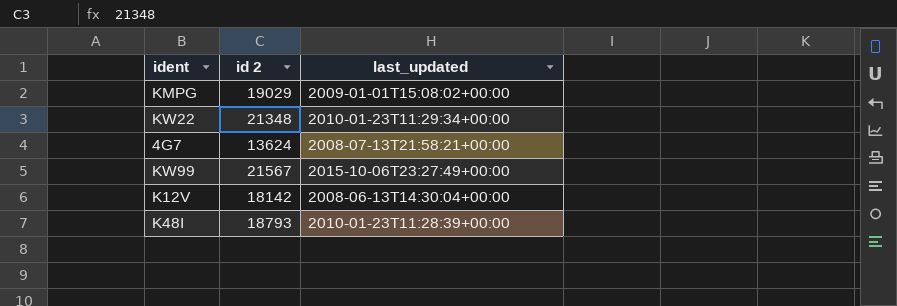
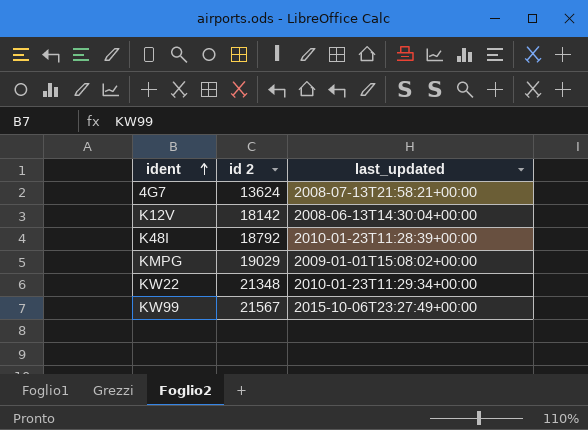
row order: none -> ident ascending
K48I | id 2: 18793 -> 18792

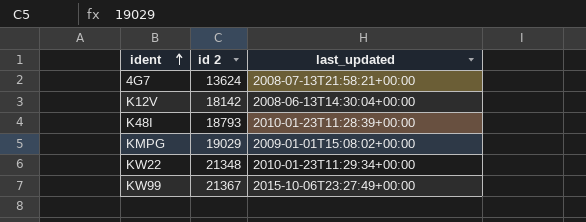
K48I | id 2: 18792 -> 18793
KW99 | id 2: 21567 -> 21367

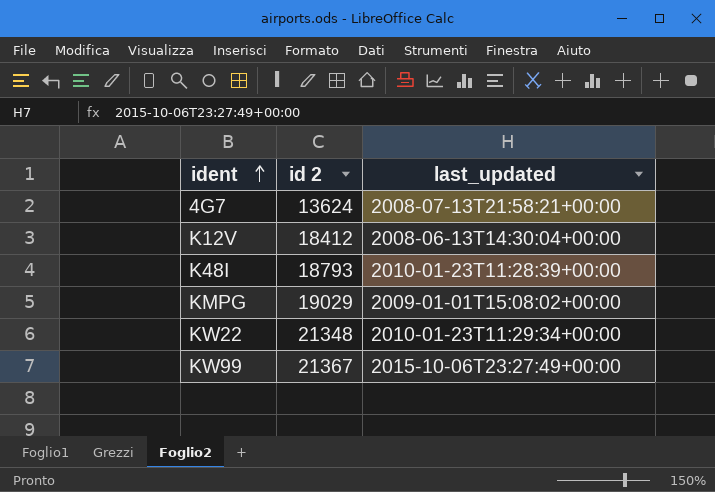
K12V | id 2: 18142 -> 18412

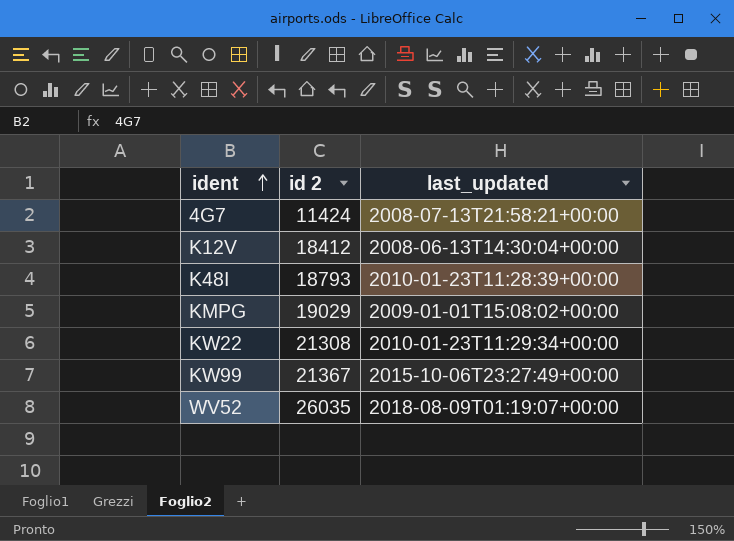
4G7 | id 2: 13624 -> 11424
KW22 | id 2: 21348 -> 21308
row WV52: none -> 26035 | 2018-08-09T01:19:07+00:00

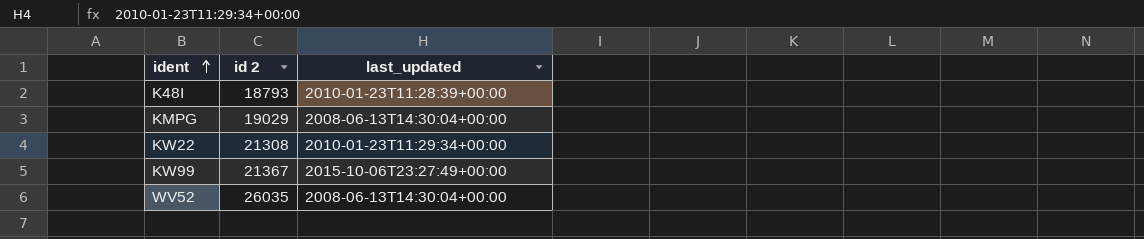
row 4G7: 11424 | 2008-07-13T21:58:21+00:00 -> none
row K12V: 18412 | 2008-06-13T14:30:04+00:00 -> none
KMPG | last_updated: 2009-01-01T15:08:02+00:00 -> 2008-06-13T14:30:04+00:00
WV52 | last_updated: 2018-08-09T01:19:07+00:00 -> 2008-06-13T14:30:04+00:00

